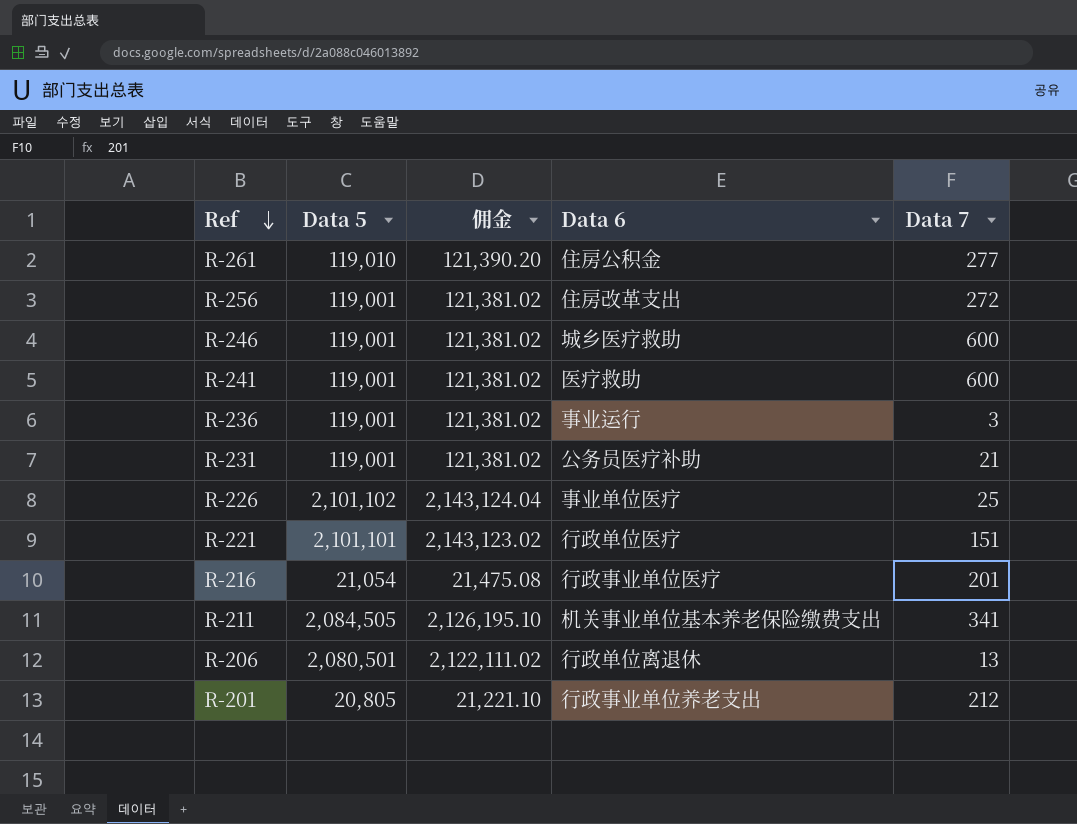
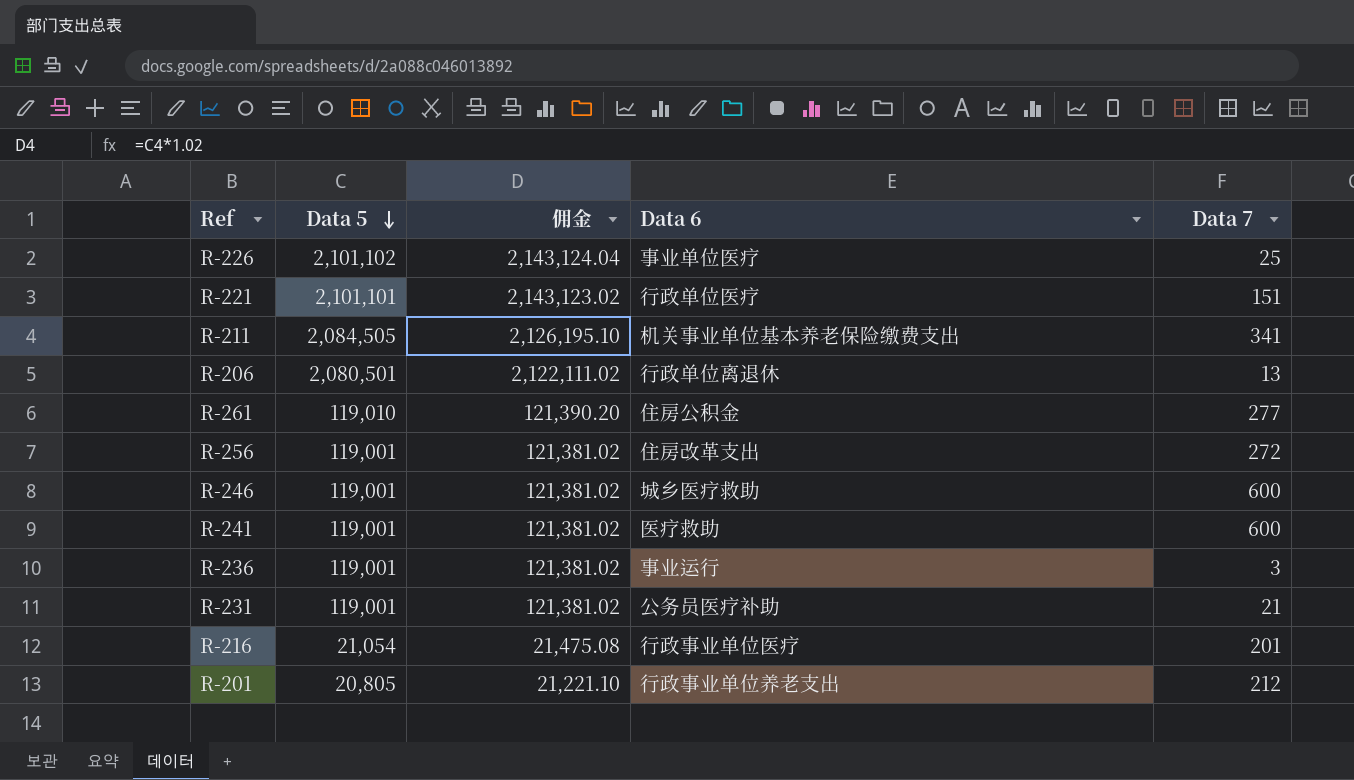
row order: Ref descending -> Data 5 descending

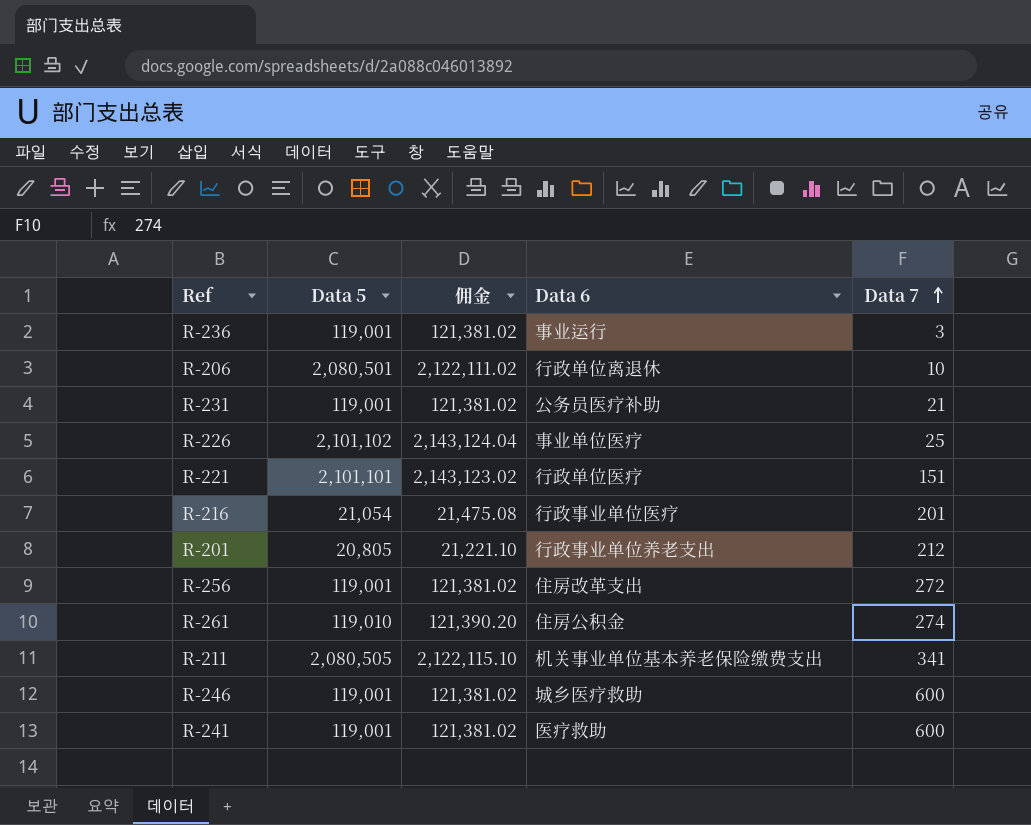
row order: Data 5 descending -> Data 7 ascending
R-206 | Data 7: 13 -> 10
R-261 | Data 7: 277 -> 274
R-211 | Data 5: 2,084,505 -> 2,080,505
R-211 | 佣金: 2,126,195.10 -> 2,122,115.10

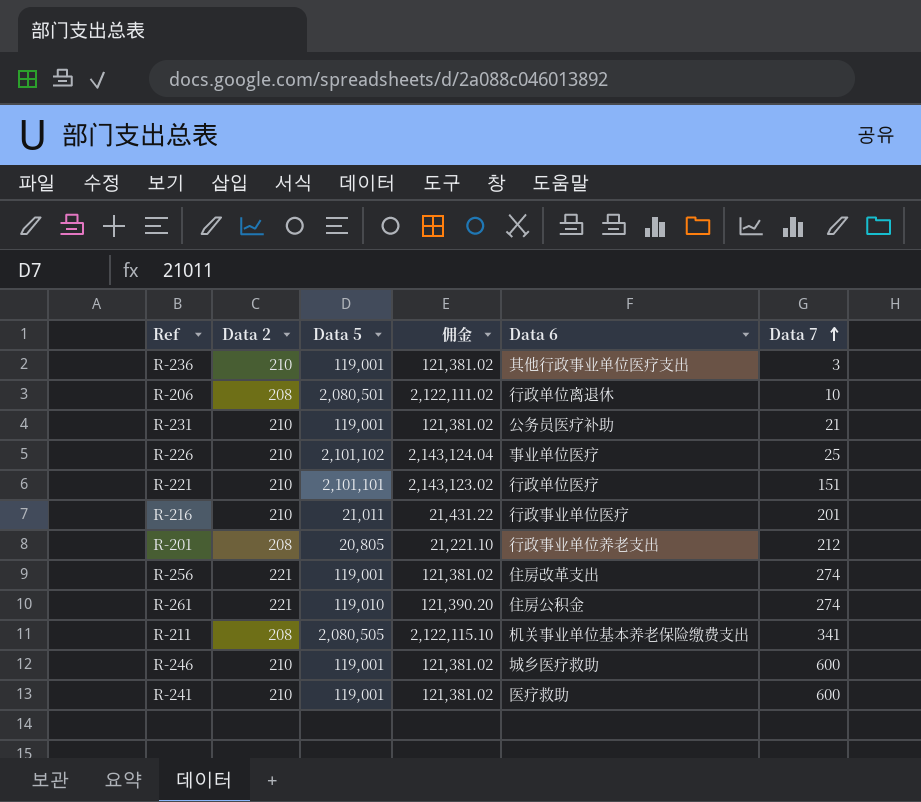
column Data 2 | position: none -> 2
R-236 | Data 6: 事业运行 -> 其他行政事业单位医疗支出
R-216 | Data 5: 21,054 -> 21,011
R-216 | 佣金: 21,475.08 -> 21,431.22
R-256 | Data 7: 272 -> 274

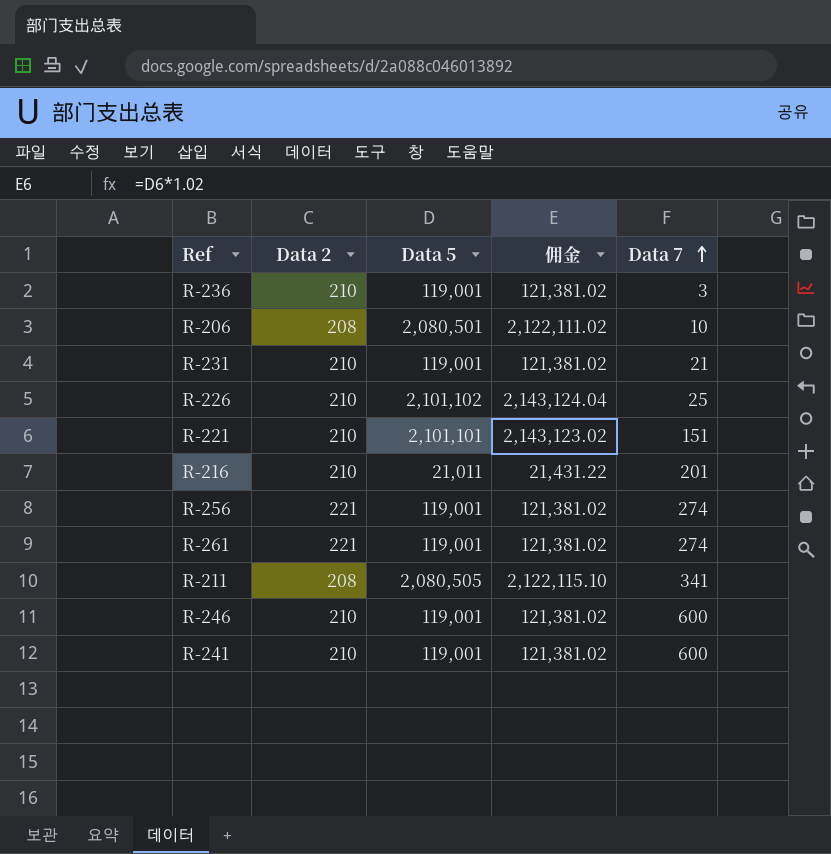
column Data 6 | position: 5 -> none
row R-201: 208 | 20,805 | 21,221.10 | 行政事业单位养老支出 | 212 -> none
R-261 | Data 5: 119,010 -> 119,001
R-261 | 佣金: 121,390.20 -> 121,381.02

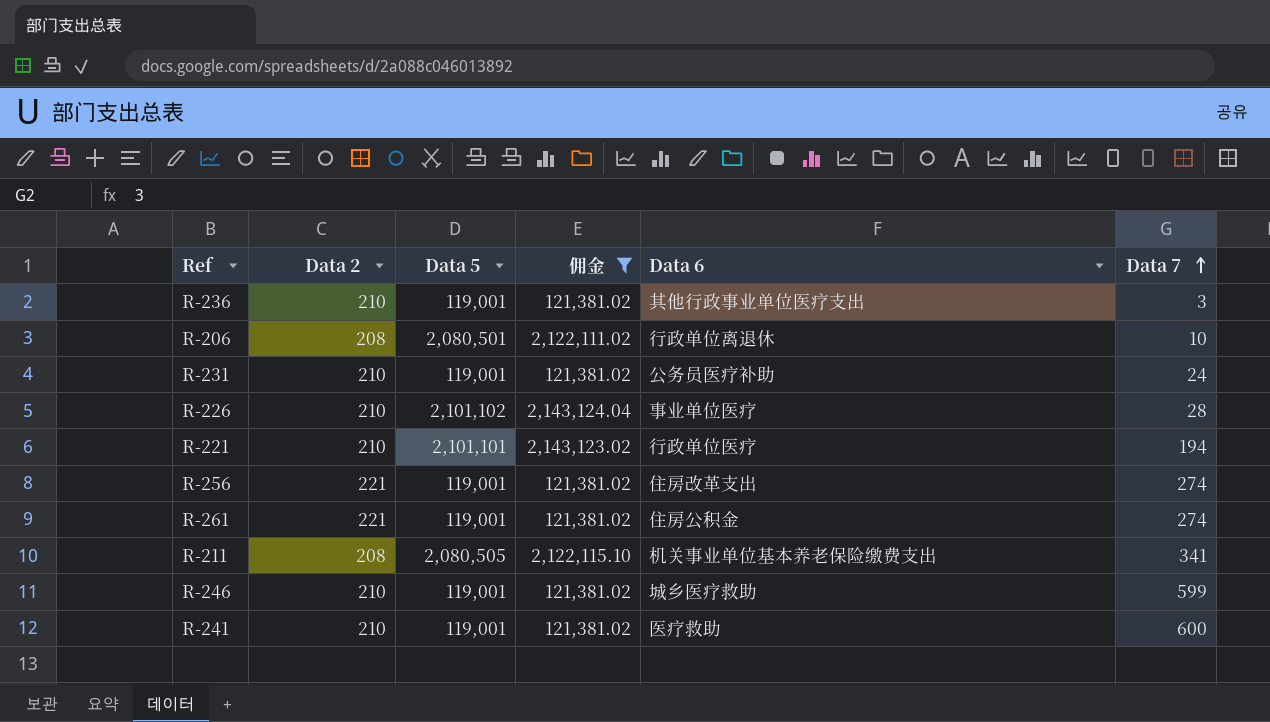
filter: none -> 佣金 != 21,431.22
column Data 6 | position: none -> 5
R-231 | Data 7: 21 -> 24
R-226 | Data 7: 25 -> 28
R-221 | Data 7: 151 -> 194
R-246 | Data 7: 600 -> 599

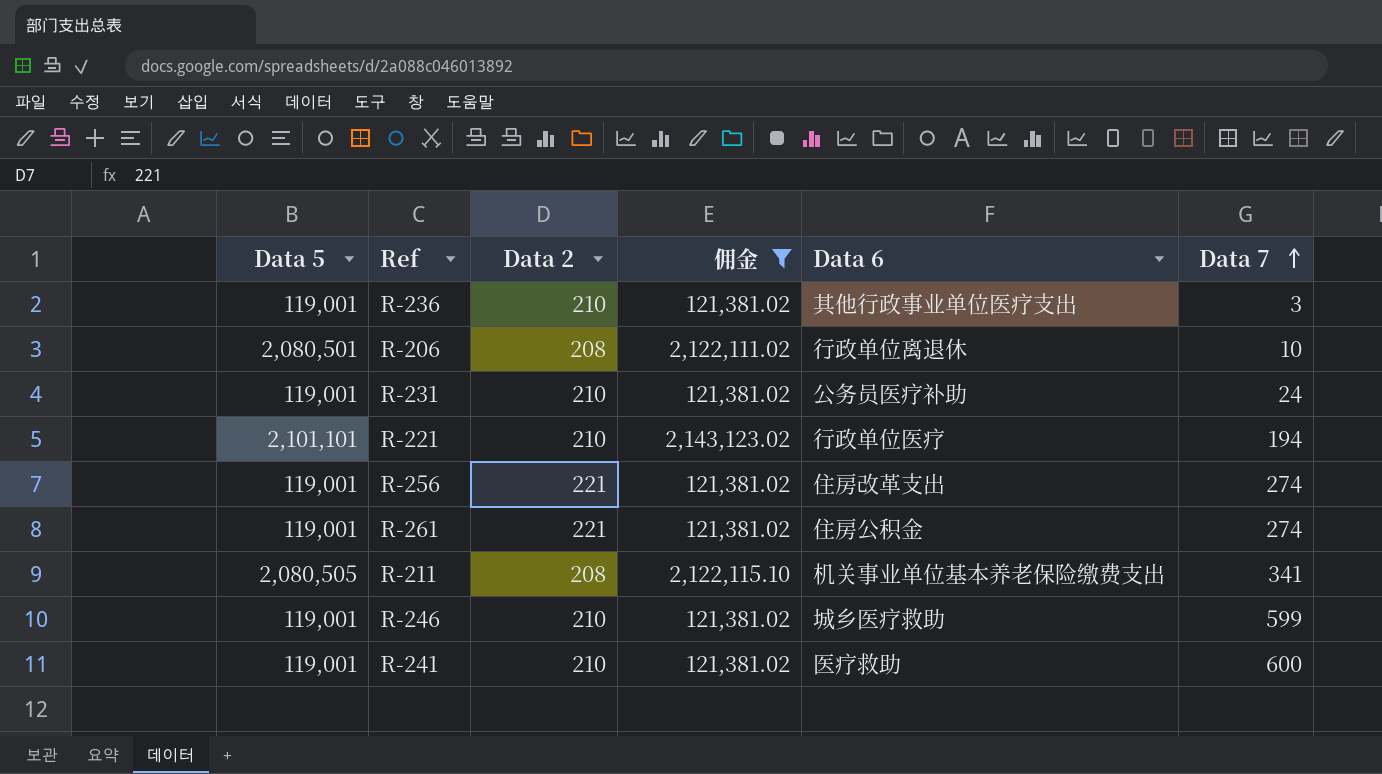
column Data 5 | position: 3 -> 1
row R-226: 210 | 2,101,102 | 2,143,124.04 | 事业单位医疗 | 28 -> none

